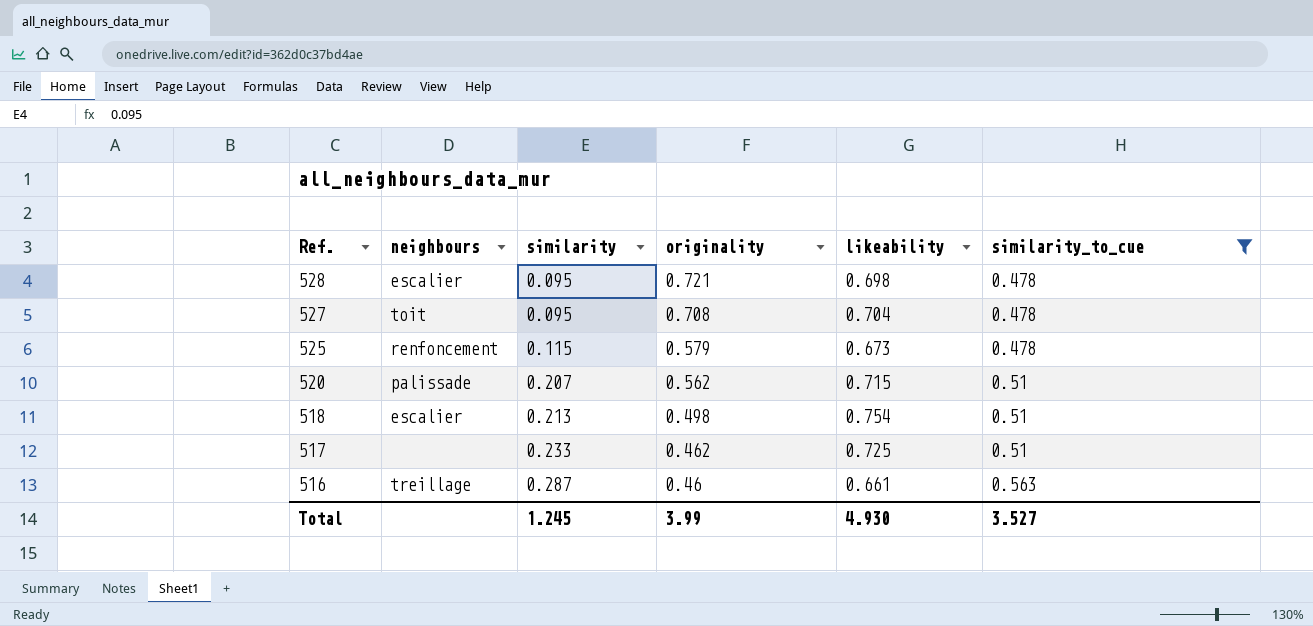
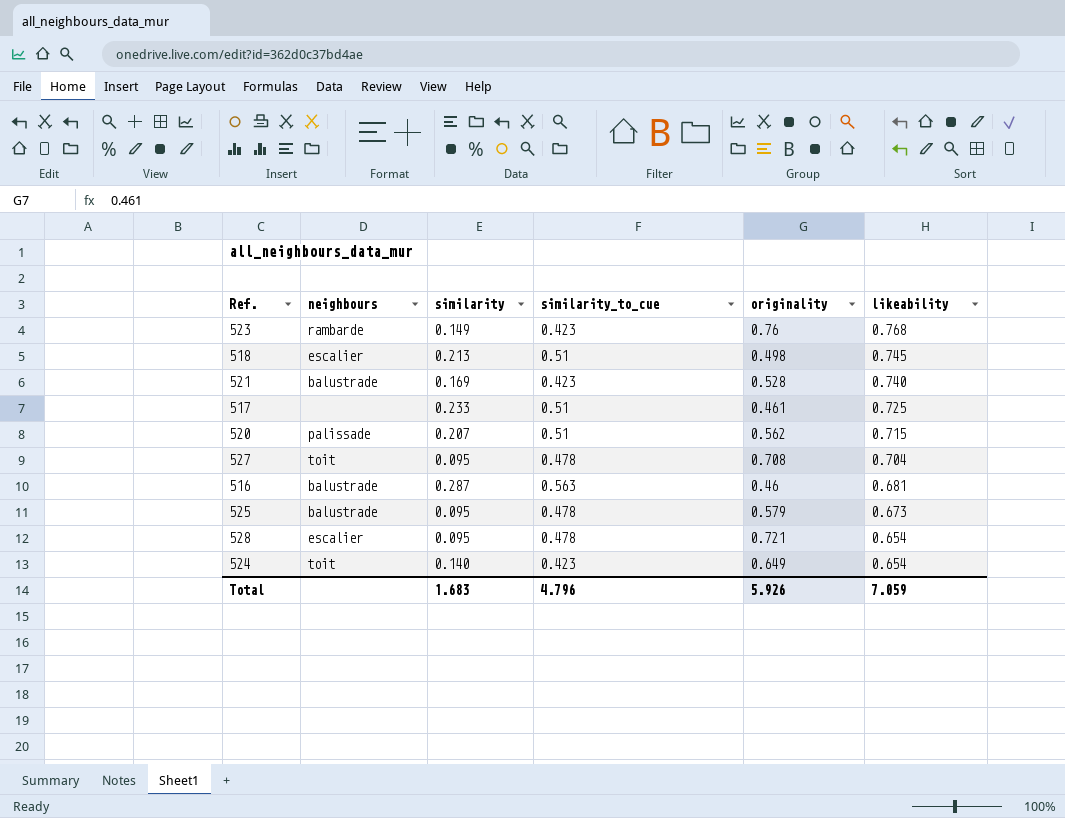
filter: similarity_to_cue != 0.423 -> none
row order: Ref. descending -> likeability descending
column similarity_to_cue | position: 6 -> 4
518 | likeability: 0.754 -> 0.745
517 | originality: 0.462 -> 0.461
516 | neighbours: treillage -> balustrade
516 | likeability: 0.661 -> 0.681
525 | neighbours: renfoncement -> balustrade
525 | similarity: 0.115 -> 0.095
528 | likeability: 0.698 -> 0.654
Total | similarity: 1.245 -> 1.683
Total | similarity_to_cue: 3.527 -> 4.796
Total | originality: 3.99 -> 5.926
Total | likeability: 4.930 -> 7.059

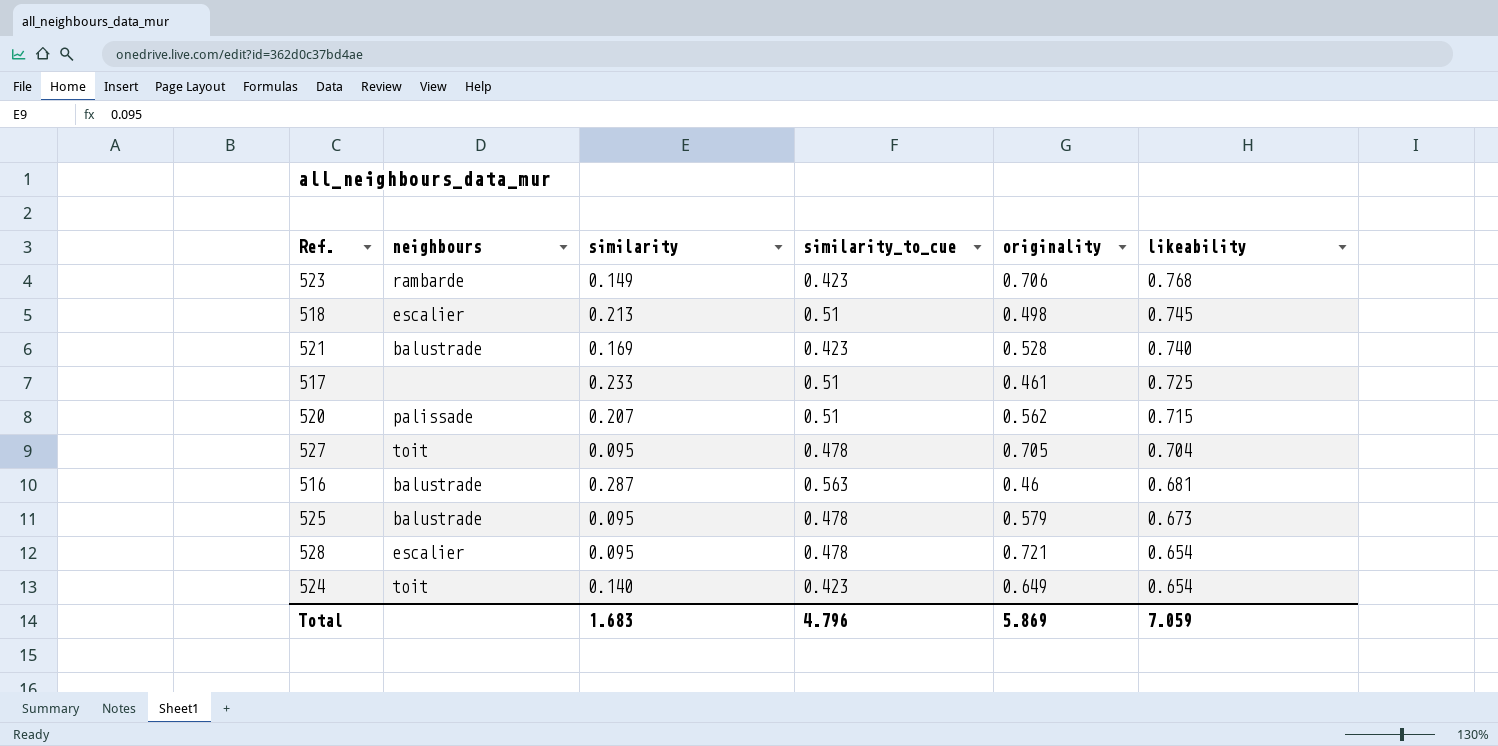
523 | originality: 0.76 -> 0.706
527 | originality: 0.708 -> 0.705
Total | originality: 5.926 -> 5.869

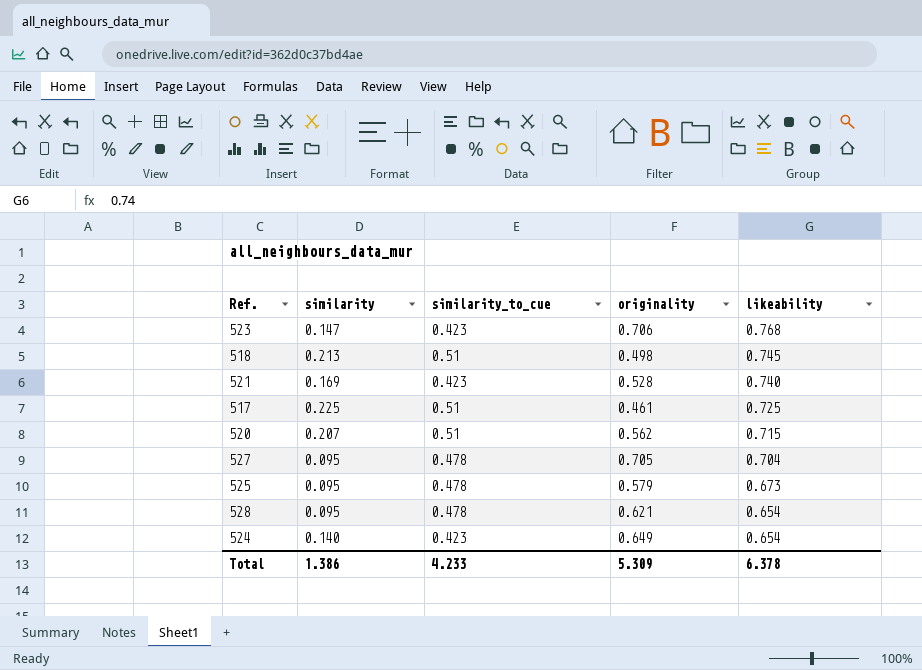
column neighbours | position: 2 -> none
row 516: balustrade | 0.287 | 0.563 | 0.46 | 0.681 -> none
523 | similarity: 0.149 -> 0.147
517 | similarity: 0.233 -> 0.225
528 | originality: 0.721 -> 0.621
Total | similarity: 1.683 -> 1.386
Total | similarity_to_cue: 4.796 -> 4.233
Total | originality: 5.869 -> 5.309
Total | likeability: 7.059 -> 6.378

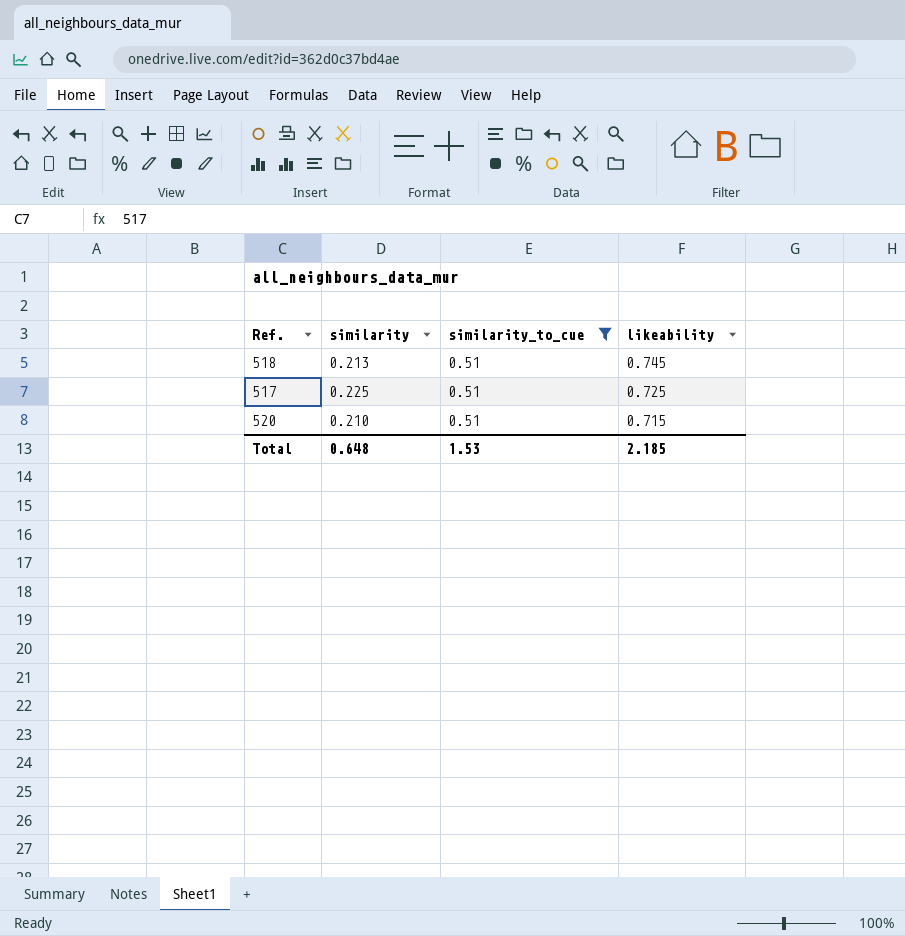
filter: none -> similarity_to_cue = 0.51
column originality | position: 4 -> none
520 | similarity: 0.207 -> 0.210
Total | similarity: 1.386 -> 0.648
Total | similarity_to_cue: 4.233 -> 1.53
Total | likeability: 6.378 -> 2.185

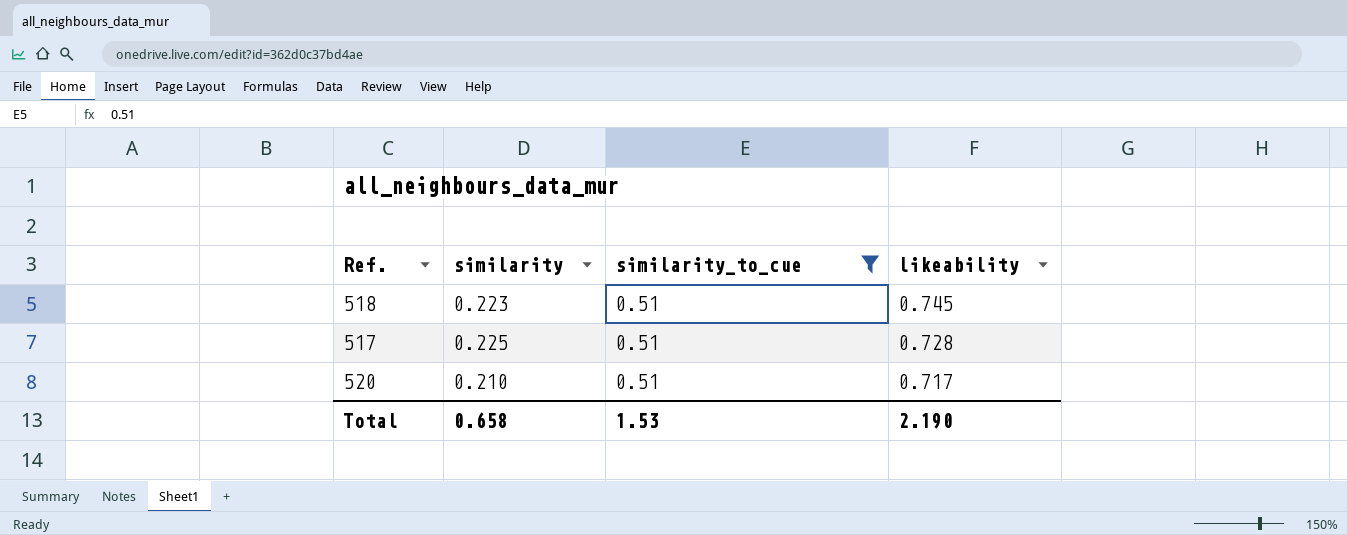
518 | similarity: 0.213 -> 0.223
517 | likeability: 0.725 -> 0.728
520 | likeability: 0.715 -> 0.717
Total | similarity: 0.648 -> 0.658
Total | likeability: 2.185 -> 2.190

